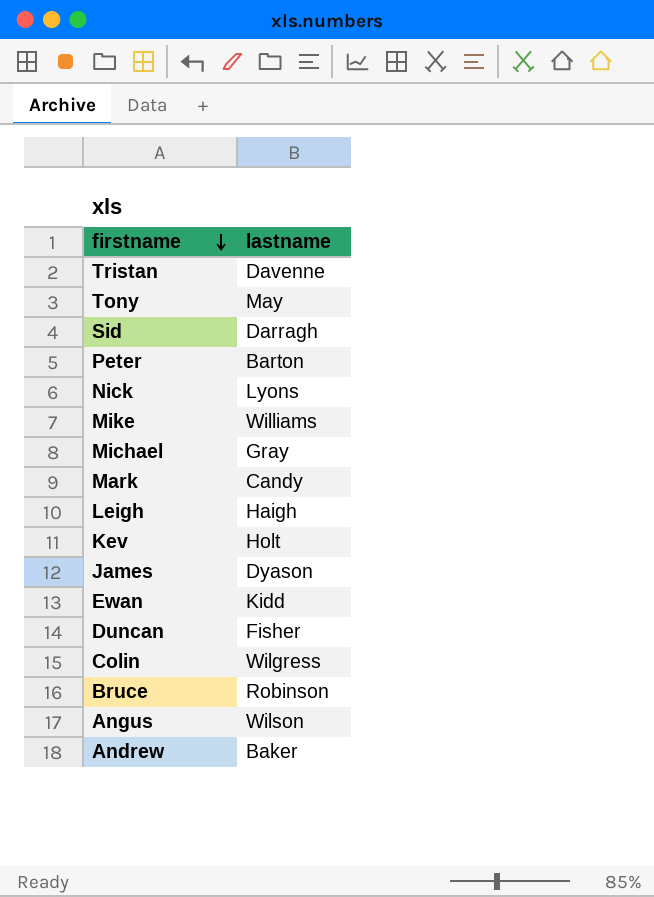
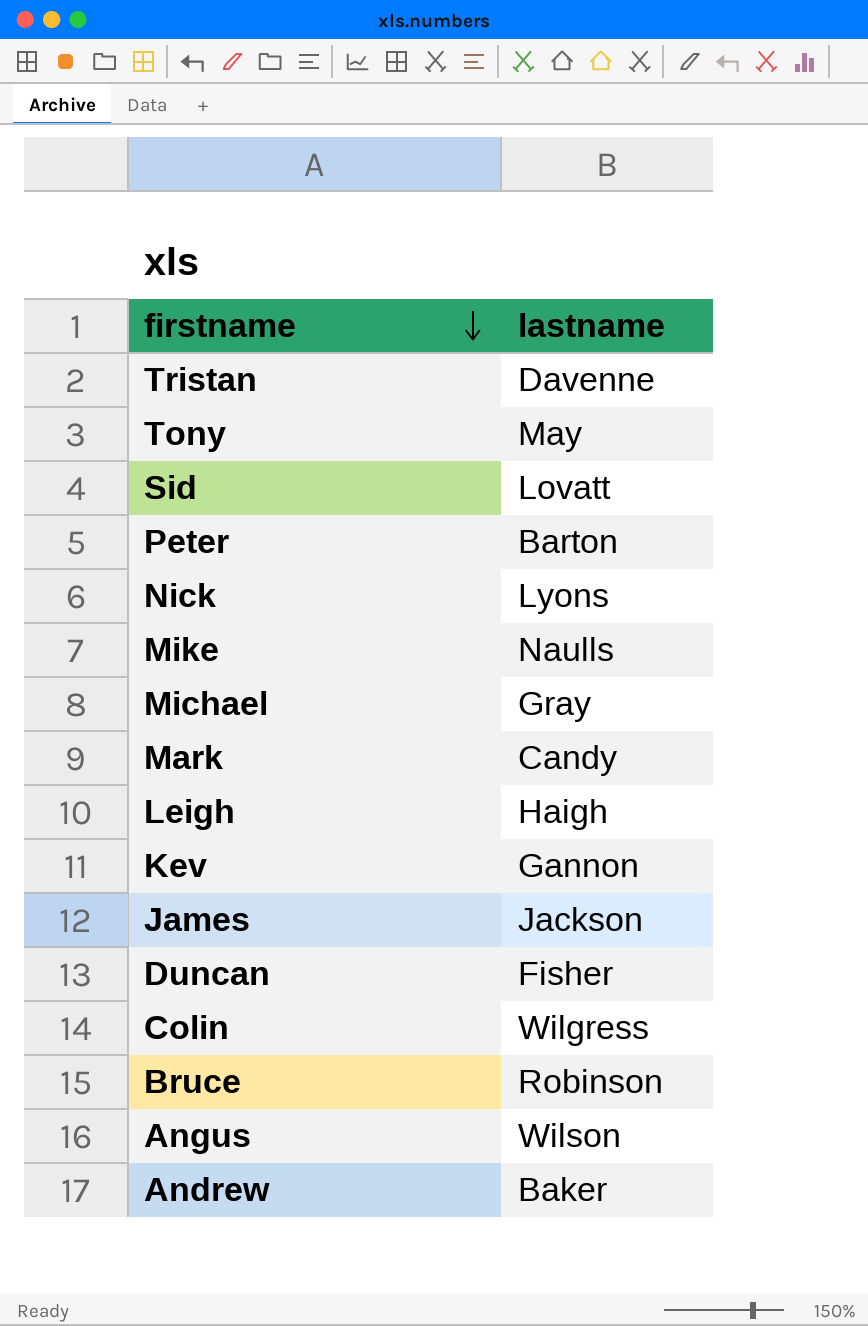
row Ewan: Kidd -> none
Sid | lastname: Darragh -> Lovatt
Mike | lastname: Williams -> Naulls
Kev | lastname: Holt -> Gannon
James | lastname: Dyason -> Jackson

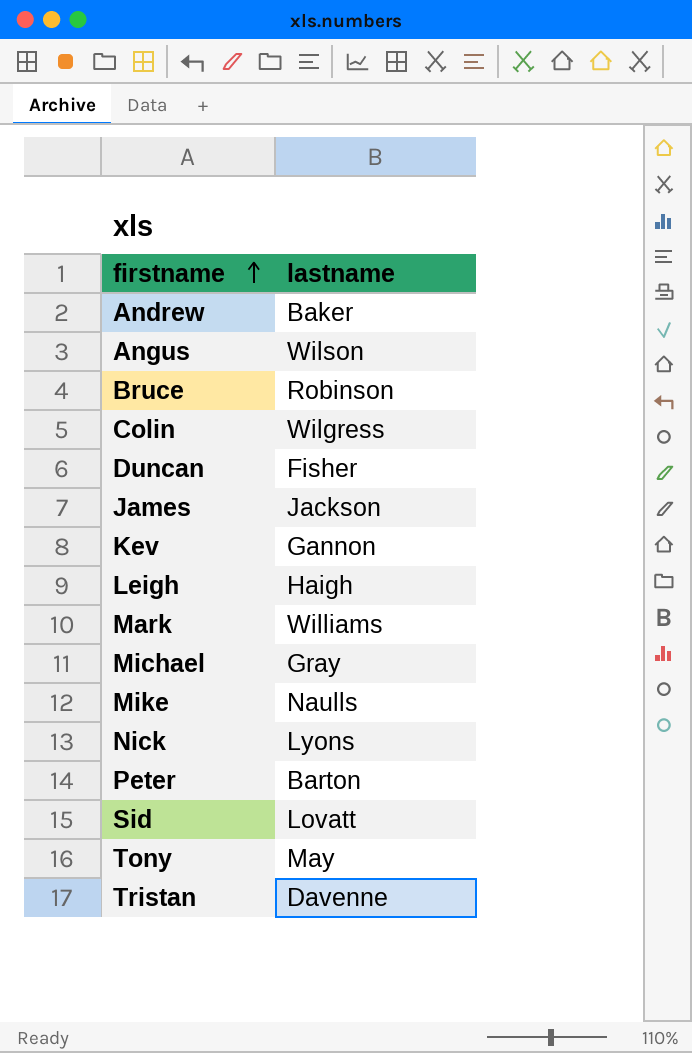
row order: firstname descending -> firstname ascending
Mark | lastname: Candy -> Williams

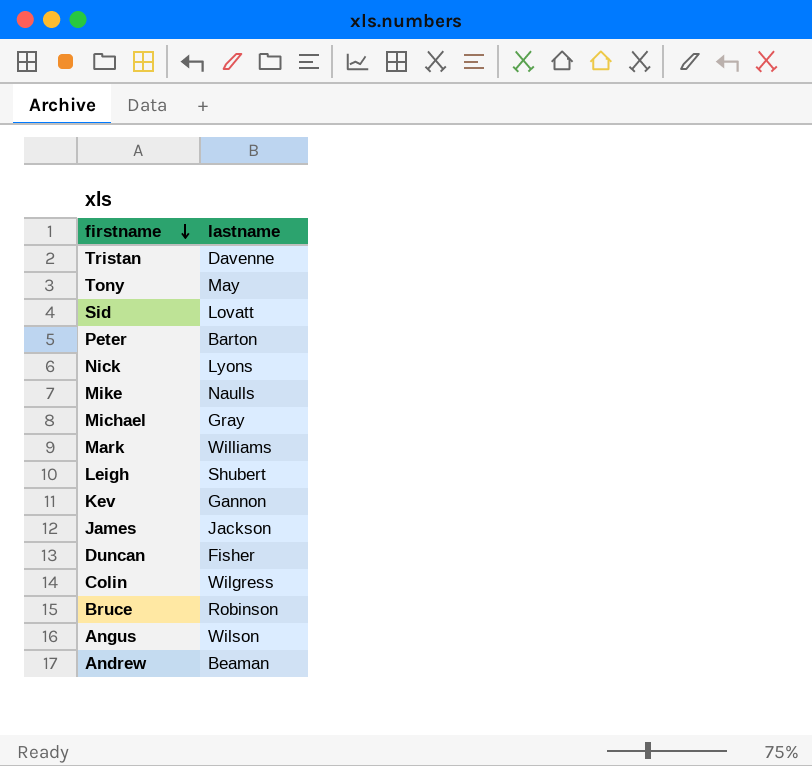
row order: firstname ascending -> firstname descending
Leigh | lastname: Haigh -> Shubert
Andrew | lastname: Baker -> Beaman

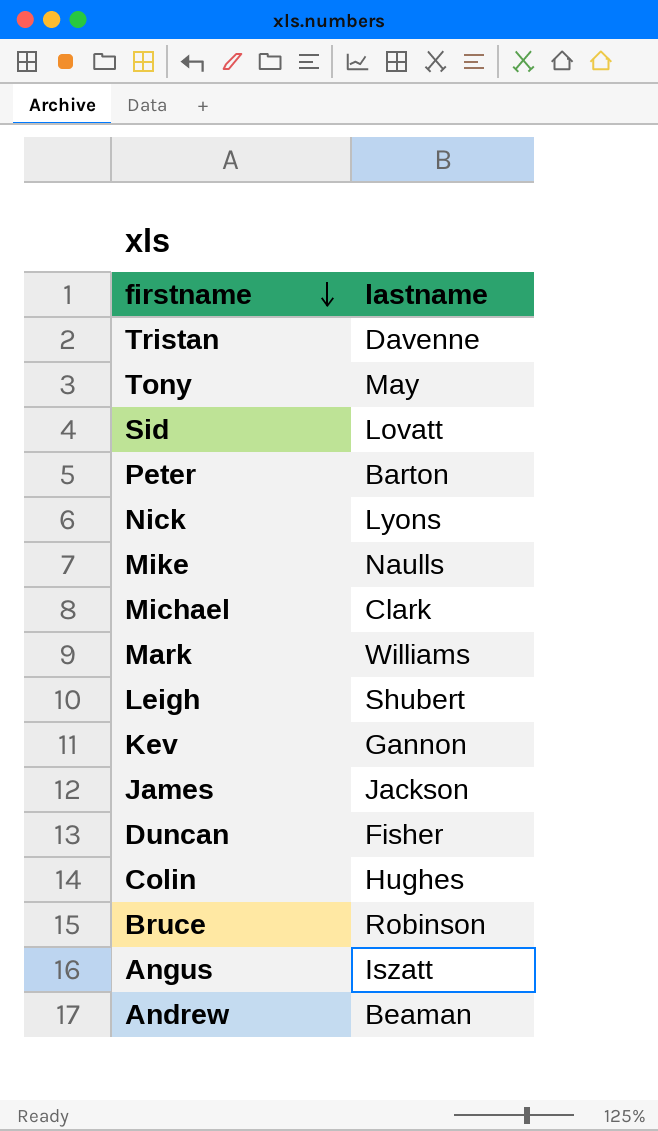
Michael | lastname: Gray -> Clark
Colin | lastname: Wilgress -> Hughes
Angus | lastname: Wilson -> Iszatt

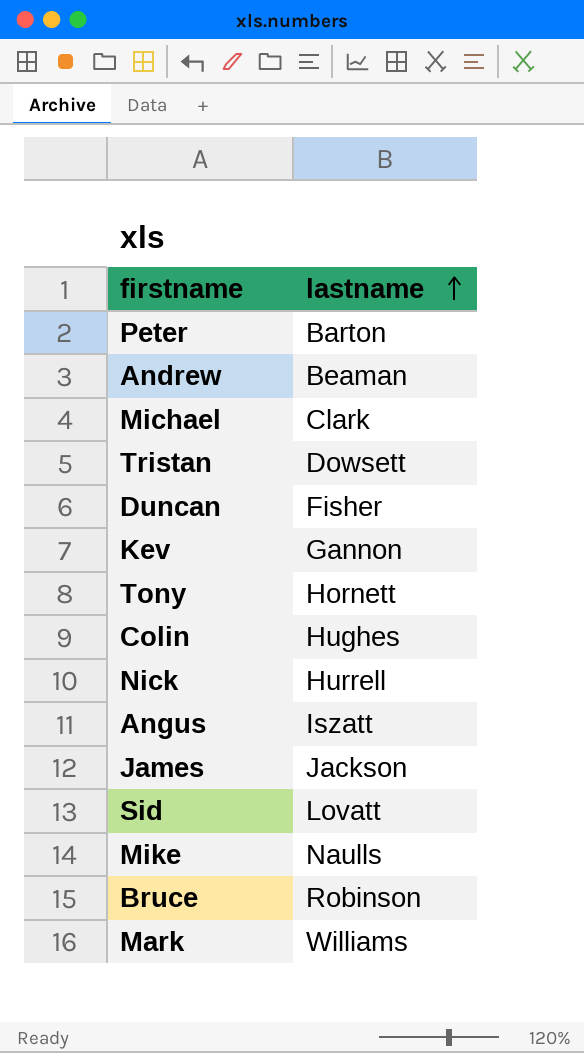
row order: firstname descending -> lastname ascending
row Leigh: Shubert -> none
Tristan | lastname: Davenne -> Dowsett
Tony | lastname: May -> Hornett
Nick | lastname: Lyons -> Hurrell

